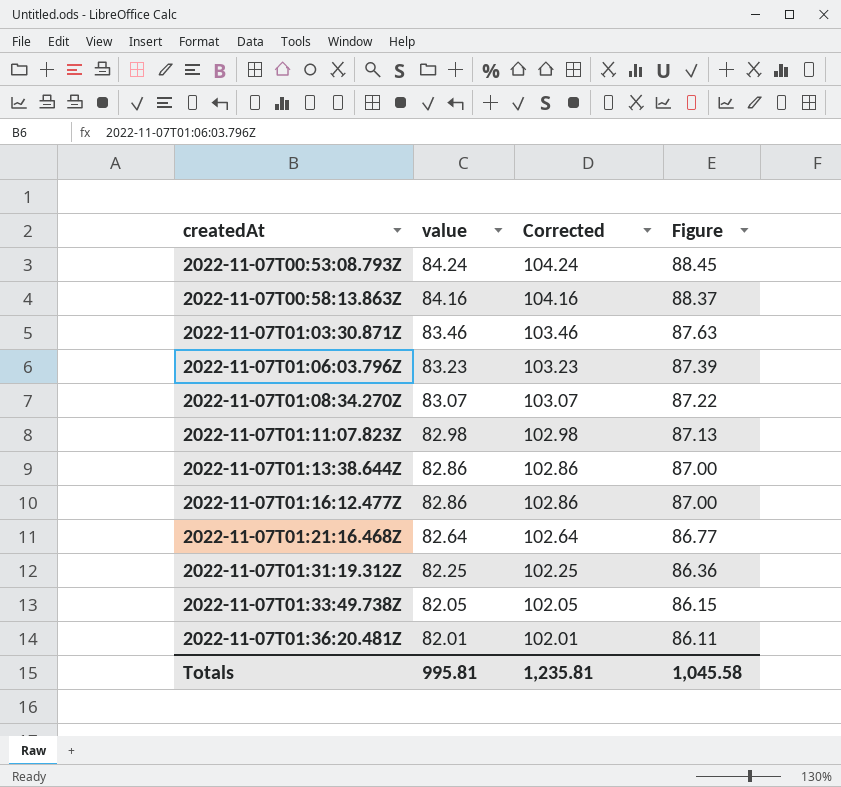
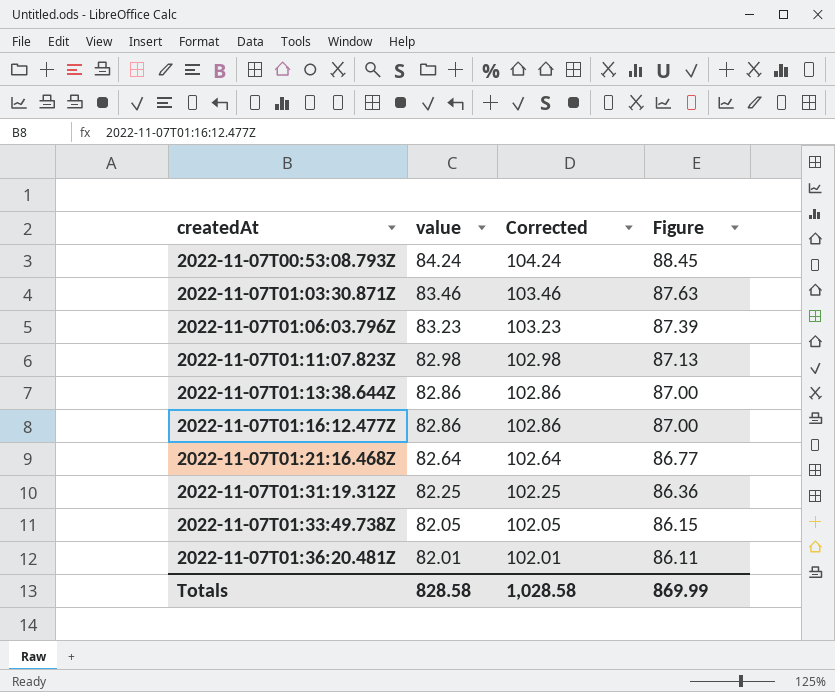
row 2022-11-07T00:58:13.863Z: 84.16 | 104.16 | 88.37 -> none
row 2022-11-07T01:08:34.270Z: 83.07 | 103.07 | 87.22 -> none
Totals | value: 995.81 -> 828.58
Totals | Corrected: 1,235.81 -> 1,028.58
Totals | Figure: 1,045.58 -> 869.99

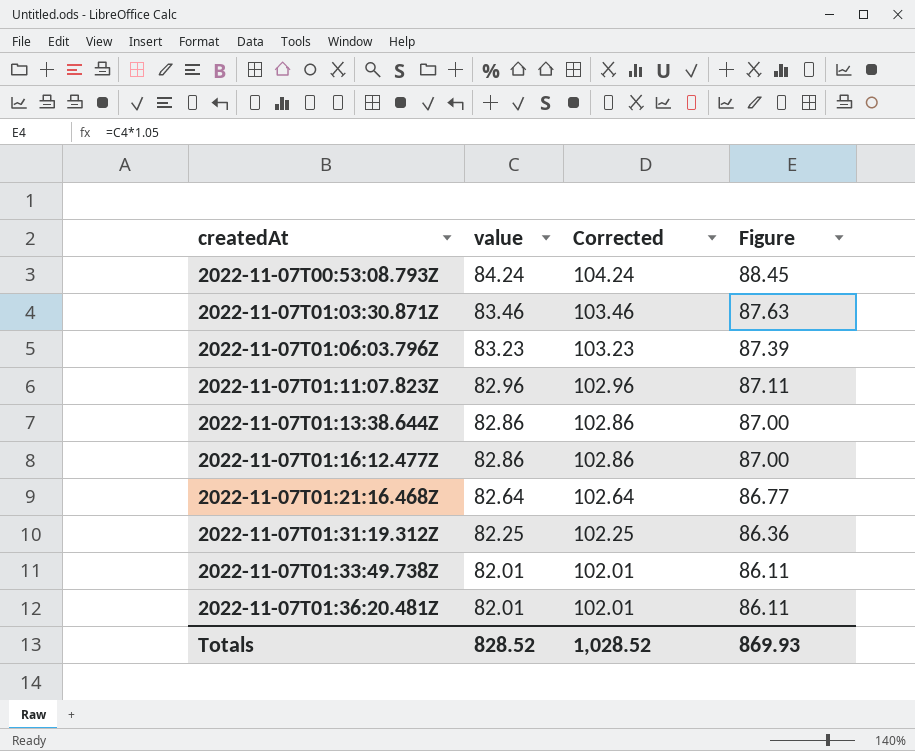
2022-11-07T01:11:07.823Z | value: 82.98 -> 82.96
2022-11-07T01:11:07.823Z | Corrected: 102.98 -> 102.96
2022-11-07T01:11:07.823Z | Figure: 87.13 -> 87.11
2022-11-07T01:33:49.738Z | value: 82.05 -> 82.01
2022-11-07T01:33:49.738Z | Corrected: 102.05 -> 102.01
2022-11-07T01:33:49.738Z | Figure: 86.15 -> 86.11
Totals | value: 828.58 -> 828.52
Totals | Corrected: 1,028.58 -> 1,028.52
Totals | Figure: 869.99 -> 869.93

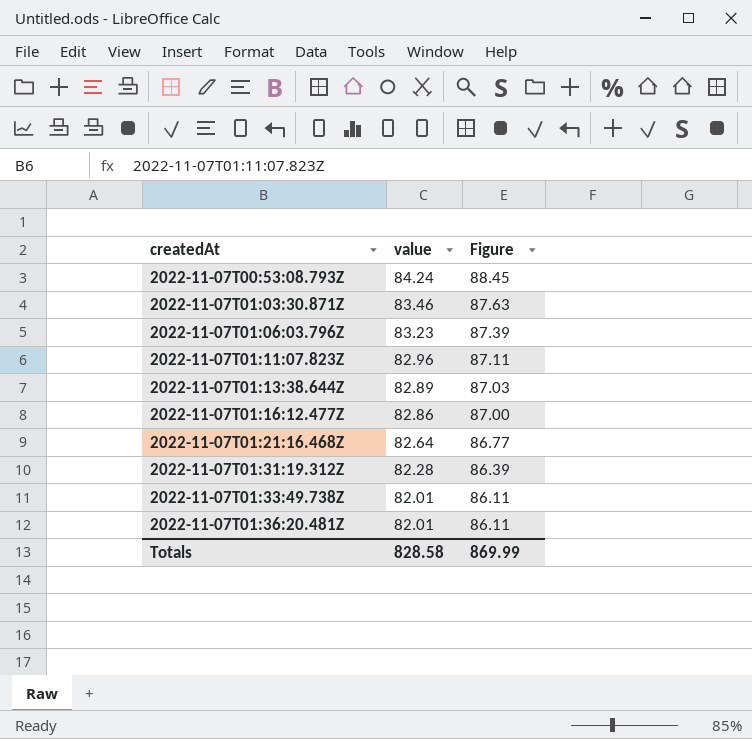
column Corrected | formula: [value] + 20 -> none
2022-11-07T01:13:38.644Z | value: 82.86 -> 82.89
2022-11-07T01:13:38.644Z | Figure: 87.00 -> 87.03
2022-11-07T01:31:19.312Z | value: 82.25 -> 82.28
2022-11-07T01:31:19.312Z | Figure: 86.36 -> 86.39
Totals | value: 828.52 -> 828.58
Totals | Figure: 869.93 -> 869.99

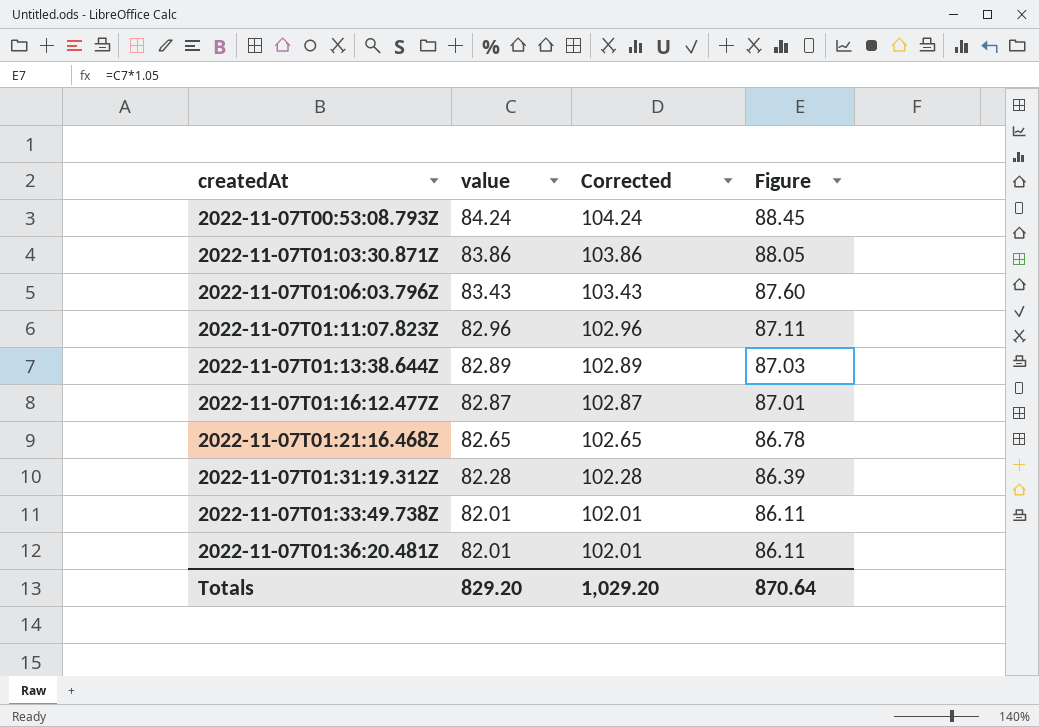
column Corrected | formula: none -> [value] + 20
2022-11-07T01:03:30.871Z | value: 83.46 -> 83.86
2022-11-07T01:03:30.871Z | Figure: 87.63 -> 88.05
2022-11-07T01:06:03.796Z | value: 83.23 -> 83.43
2022-11-07T01:06:03.796Z | Figure: 87.39 -> 87.60
2022-11-07T01:16:12.477Z | value: 82.86 -> 82.87
2022-11-07T01:16:12.477Z | Figure: 87.00 -> 87.01
2022-11-07T01:21:16.468Z | value: 82.64 -> 82.65
2022-11-07T01:21:16.468Z | Figure: 86.77 -> 86.78
Totals | value: 828.58 -> 829.20
Totals | Figure: 869.99 -> 870.64

